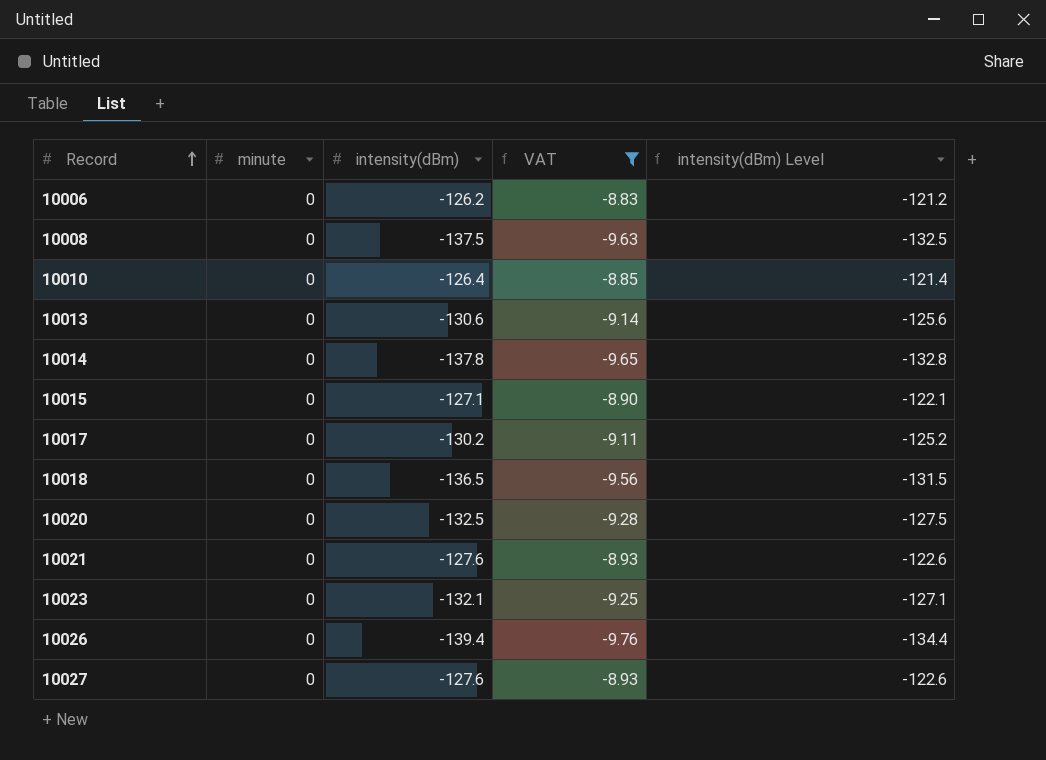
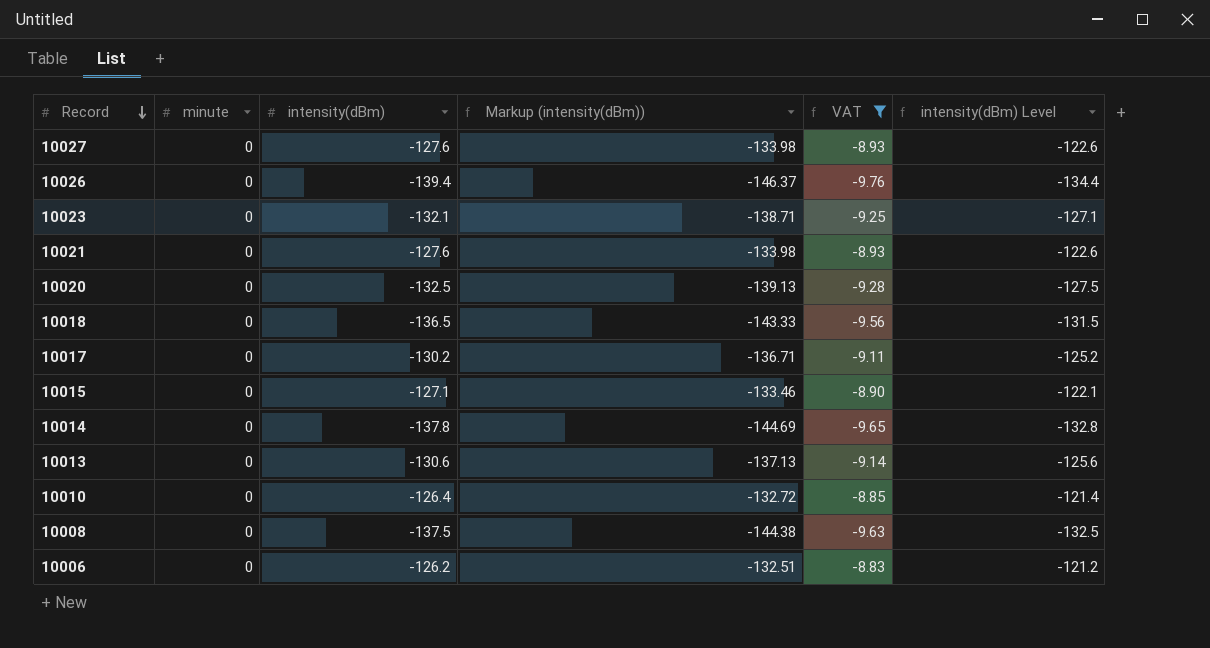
row order: Record ascending -> Record descending
column Markup (intensity(dBm)) | formula: none -> [intensity(dBm)] * 1.05

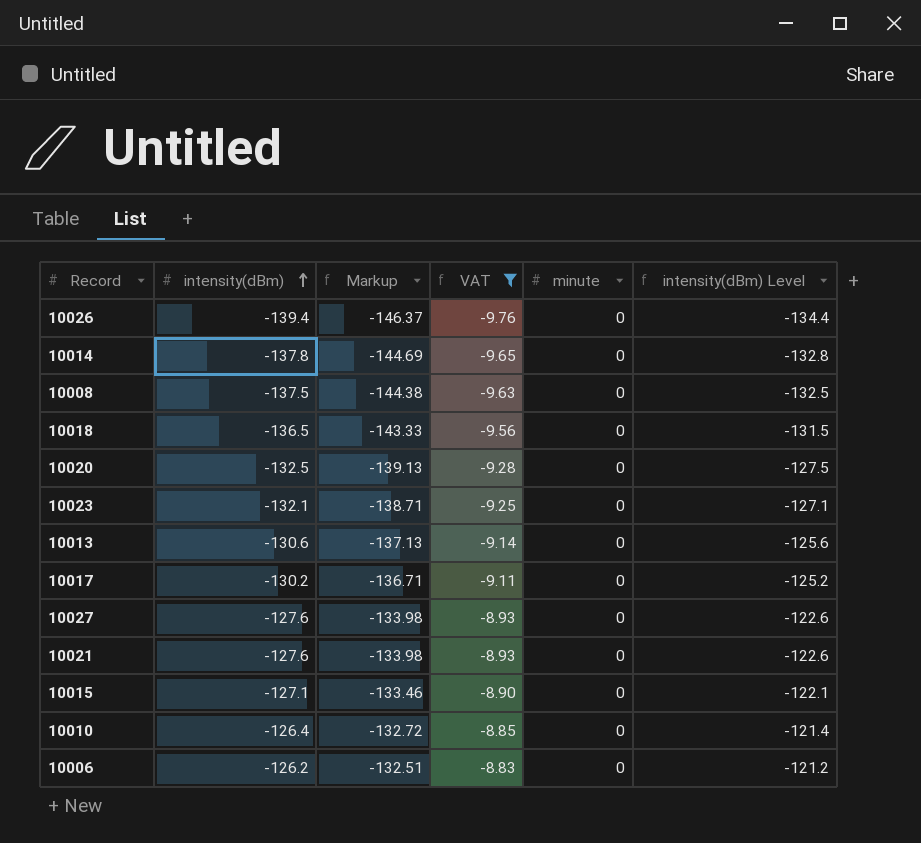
row order: Record descending -> intensity(dBm) ascending
column name: Markup (intensity(dBm)) -> Markup
column minute | position: 2 -> 5

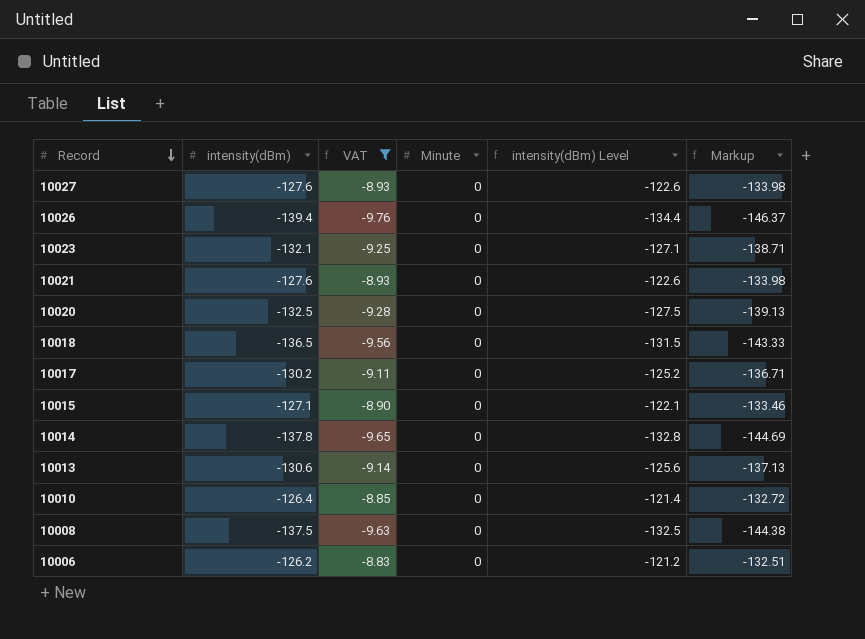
row order: intensity(dBm) ascending -> Record descending
column name: minute -> Minute
column Markup | position: 3 -> 6

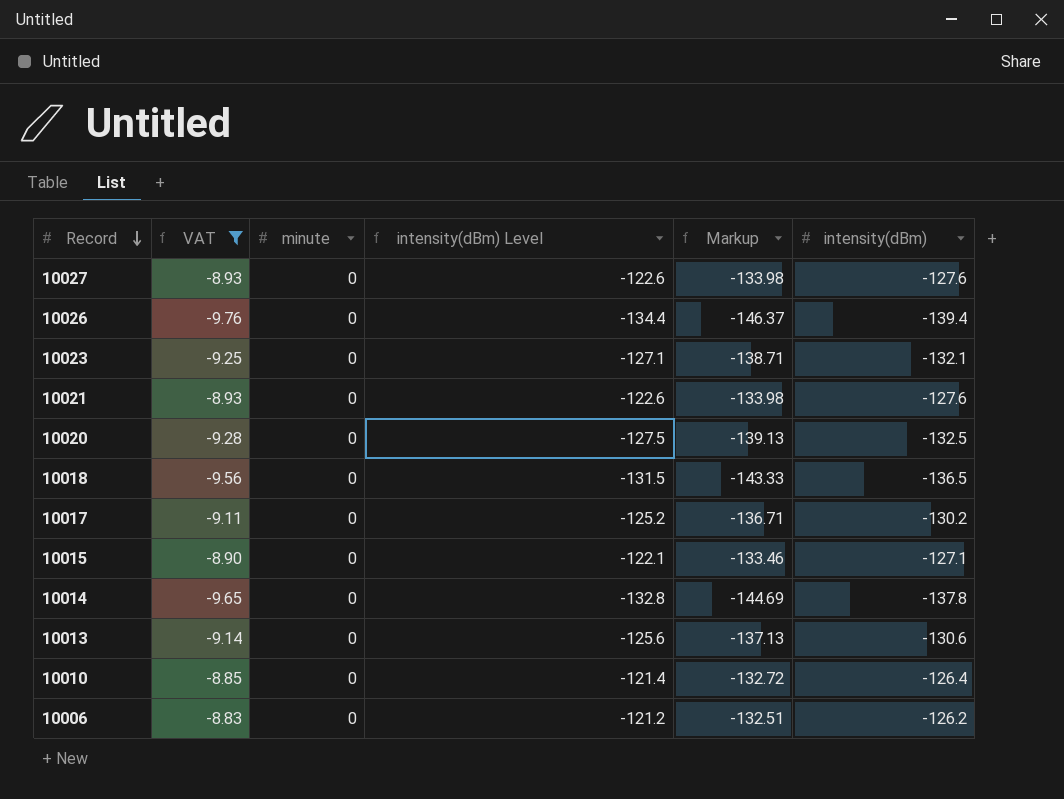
column name: Minute -> minute
column intensity(dBm) | position: 2 -> 6
row 10008: -137.5 | -9.63 | 0 | -132.5 | -144.38 -> none

